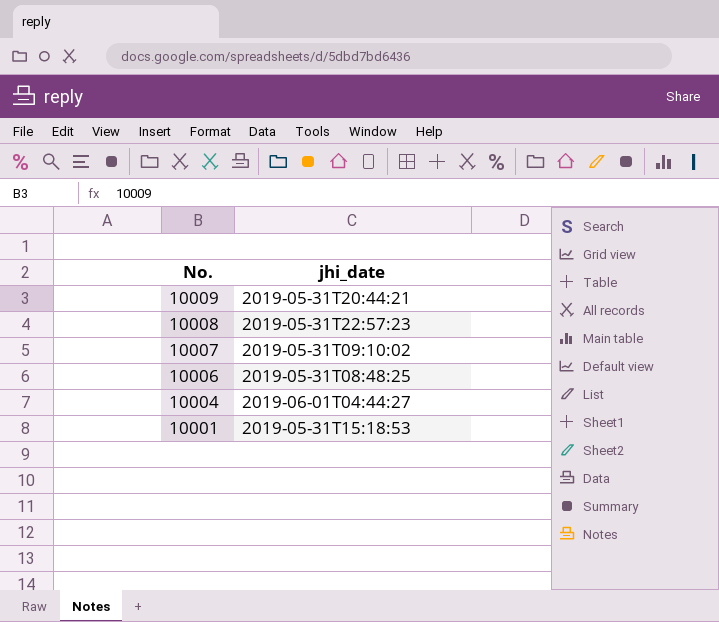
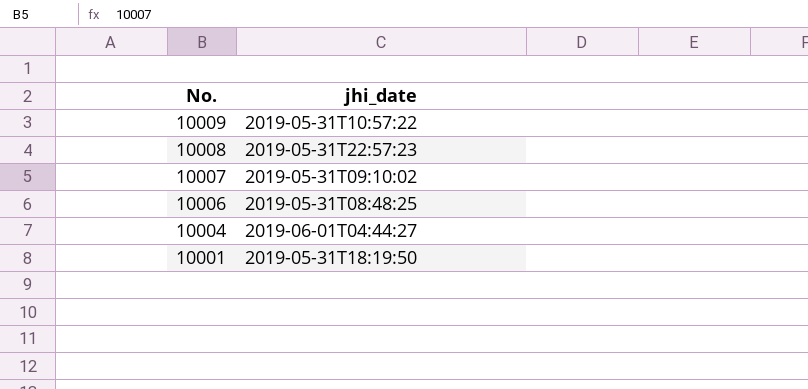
10009 | jhi_date: 2019-05-31T20:44:21 -> 2019-05-31T10:57:22
10001 | jhi_date: 2019-05-31T15:18:53 -> 2019-05-31T18:19:50

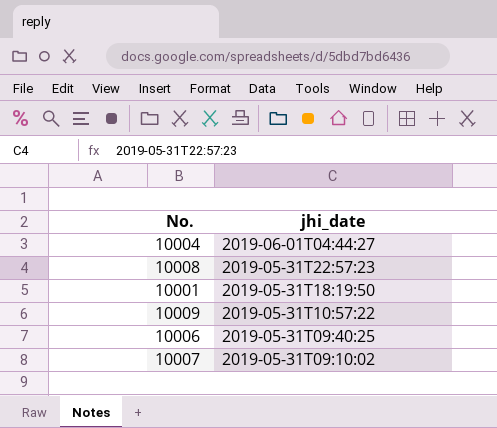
row order: No. descending -> jhi_date descending
10006 | jhi_date: 2019-05-31T08:48:25 -> 2019-05-31T09:40:25

